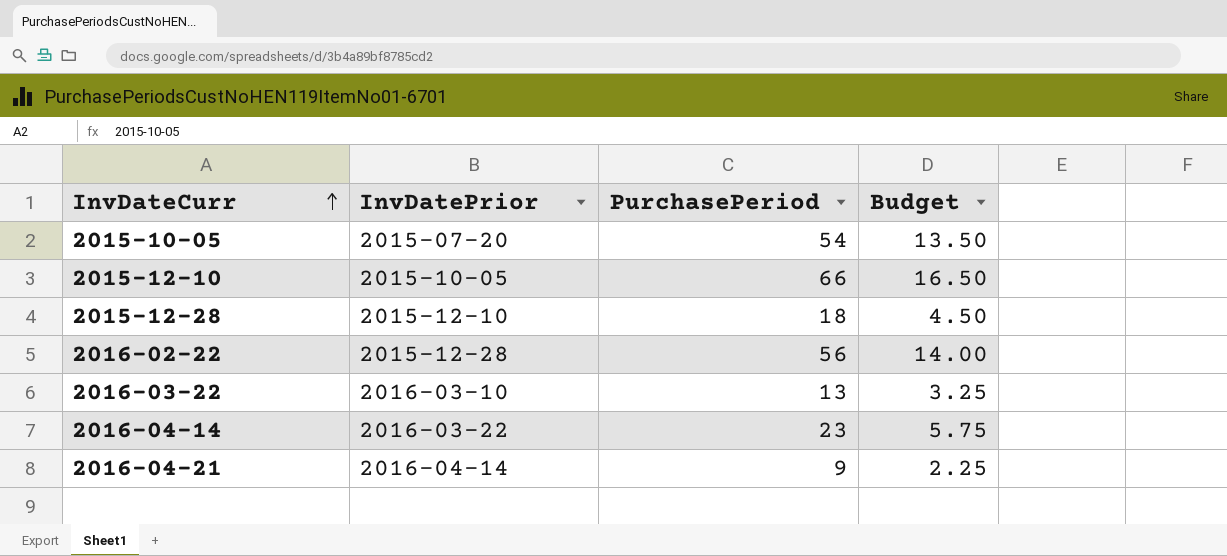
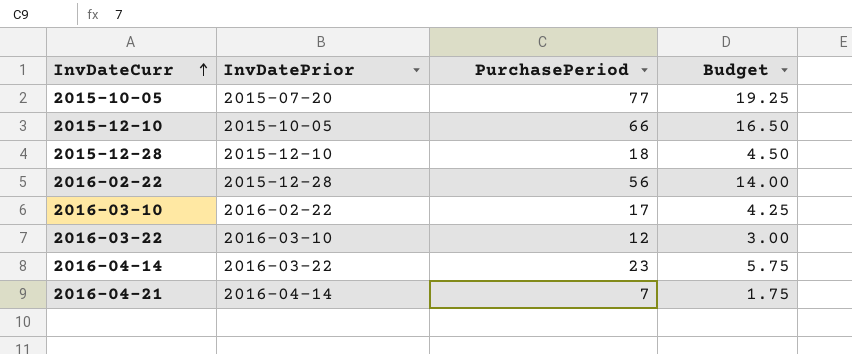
2015-10-05 | PurchasePeriod: 54 -> 77
2015-10-05 | Budget: 13.50 -> 19.25
row 2016-03-10: none -> 2016-02-22 | 17 | 4.25
2016-03-22 | PurchasePeriod: 13 -> 12
2016-03-22 | Budget: 3.25 -> 3.00
2016-04-21 | PurchasePeriod: 9 -> 7
2016-04-21 | Budget: 2.25 -> 1.75

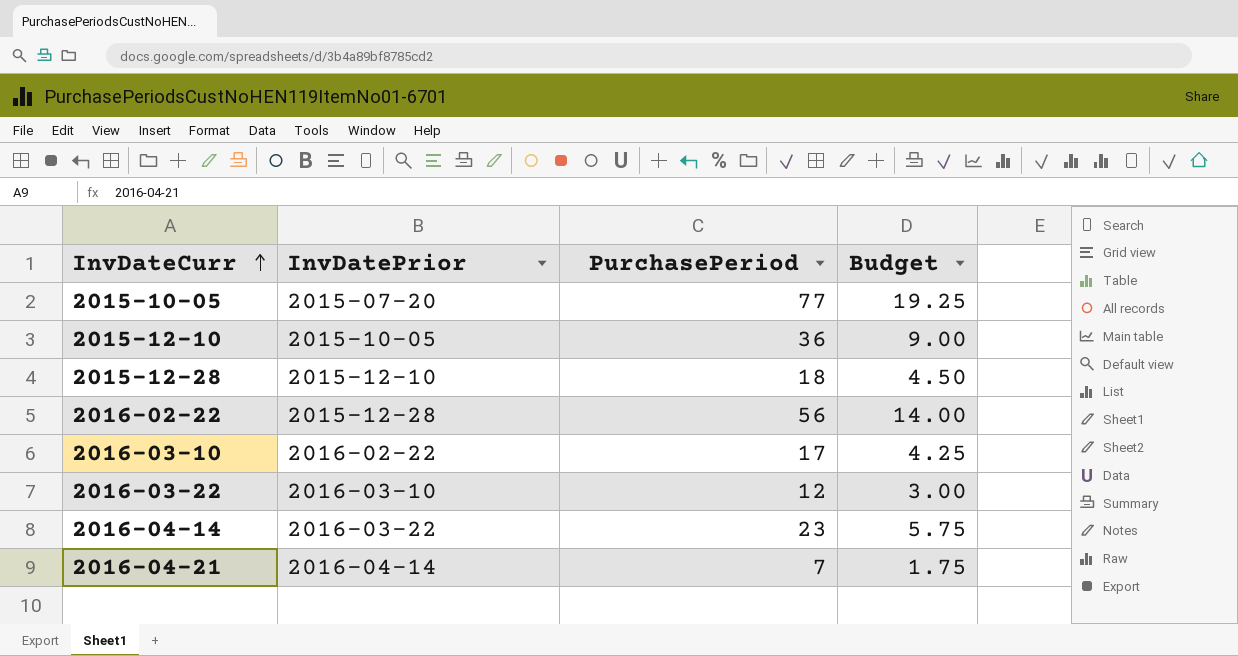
2015-12-10 | PurchasePeriod: 66 -> 36
2015-12-10 | Budget: 16.50 -> 9.00

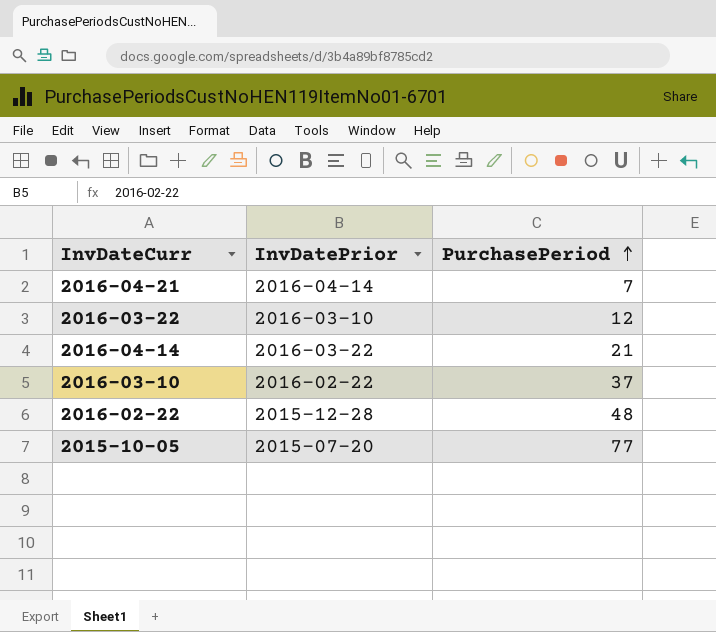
row order: InvDateCurr ascending -> PurchasePeriod ascending
column Budget | formula: [PurchasePeriod] * 0.25 -> none
row 2015-12-10: 2015-10-05 | 36 | 9.00 -> none
row 2015-12-28: 2015-12-10 | 18 | 4.50 -> none
2016-04-14 | PurchasePeriod: 23 -> 21
2016-03-10 | PurchasePeriod: 17 -> 37
2016-02-22 | PurchasePeriod: 56 -> 48

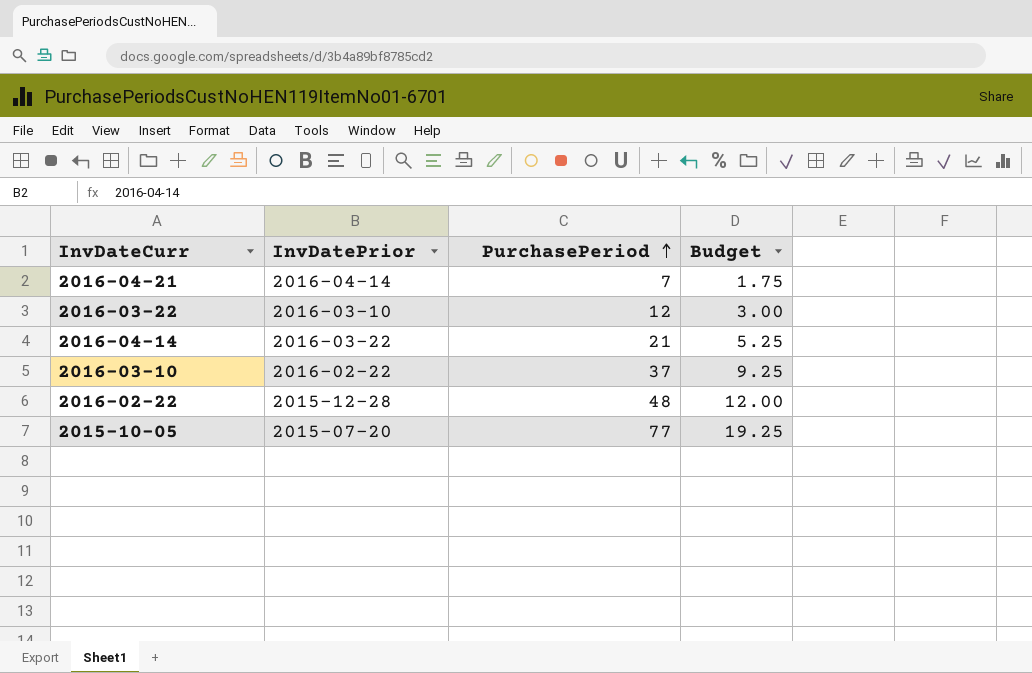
column Budget | formula: none -> [PurchasePeriod] * 0.25

